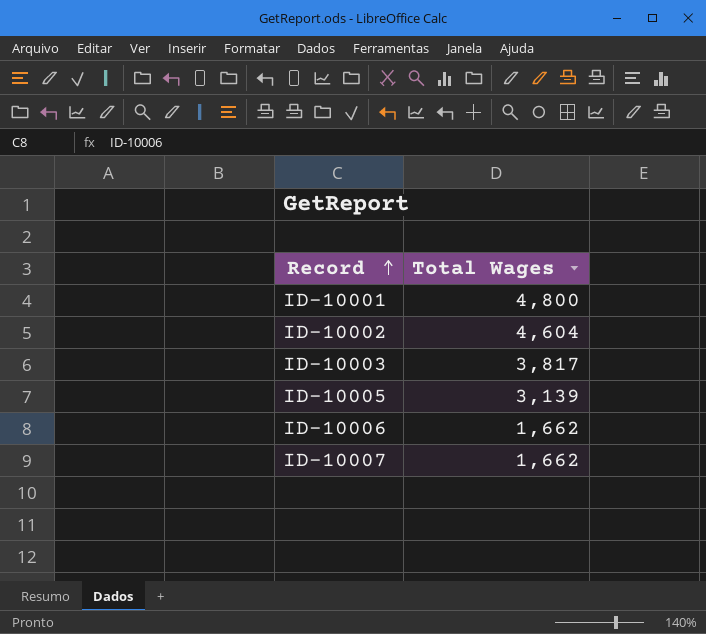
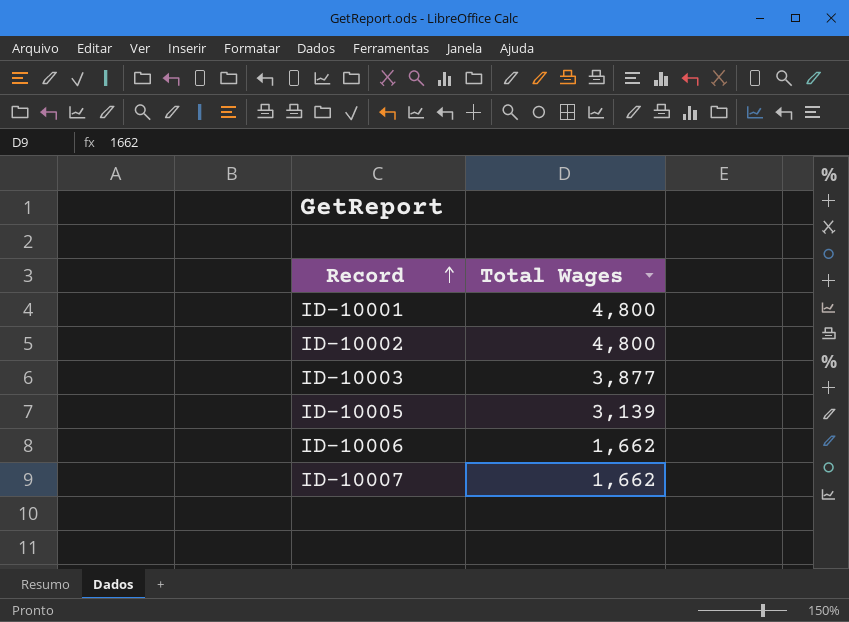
ID-10002 | Total Wages: 4,604 -> 4,800
ID-10003 | Total Wages: 3,817 -> 3,877

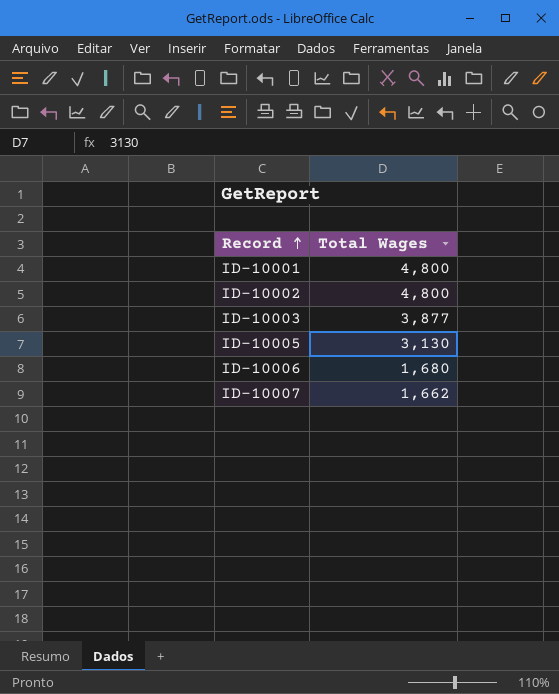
ID-10005 | Total Wages: 3,139 -> 3,130
ID-10006 | Total Wages: 1,662 -> 1,680

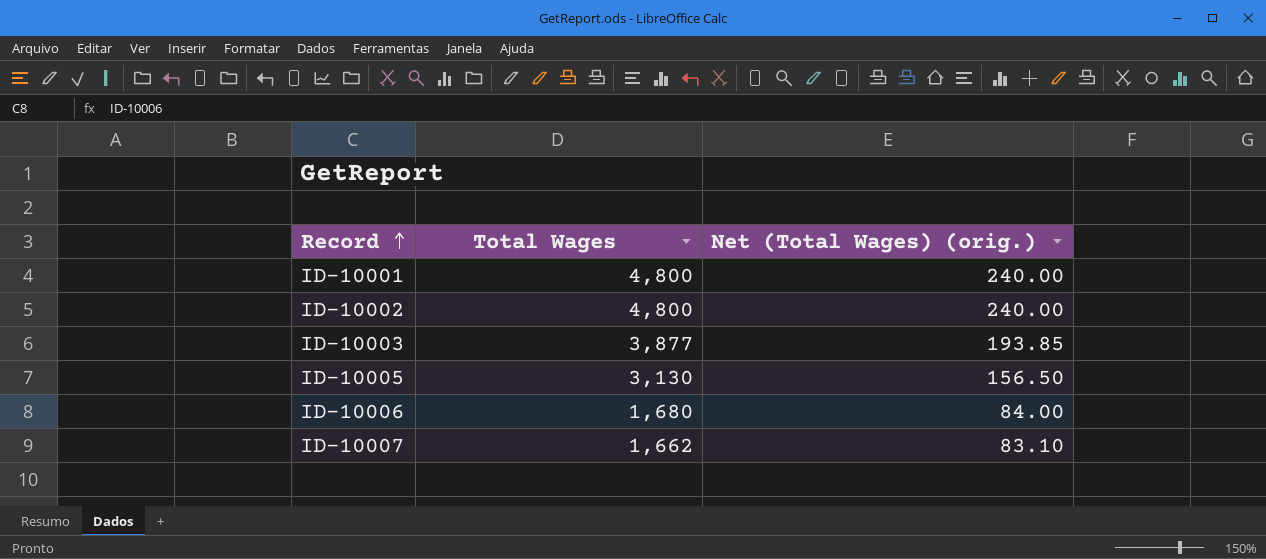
column Net (Total Wages) (orig.) | formula: none -> [Total Wages] * 0.05

